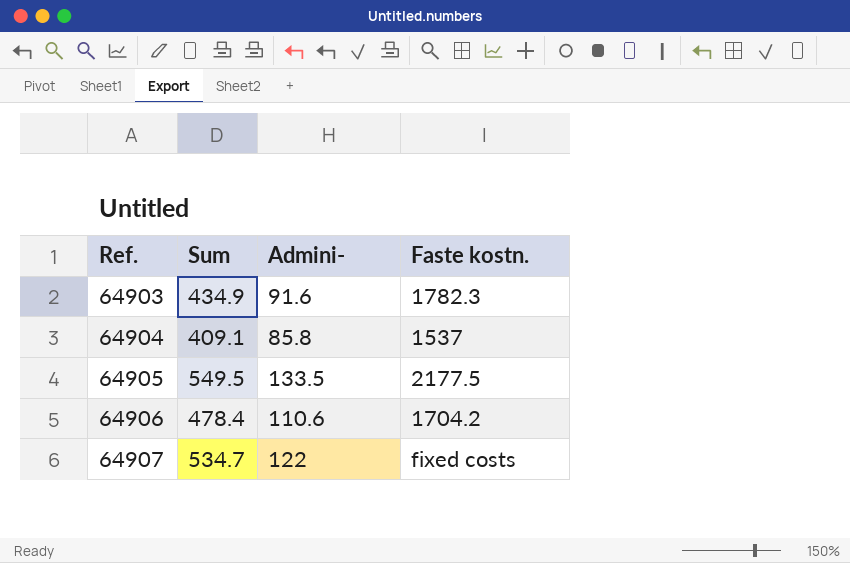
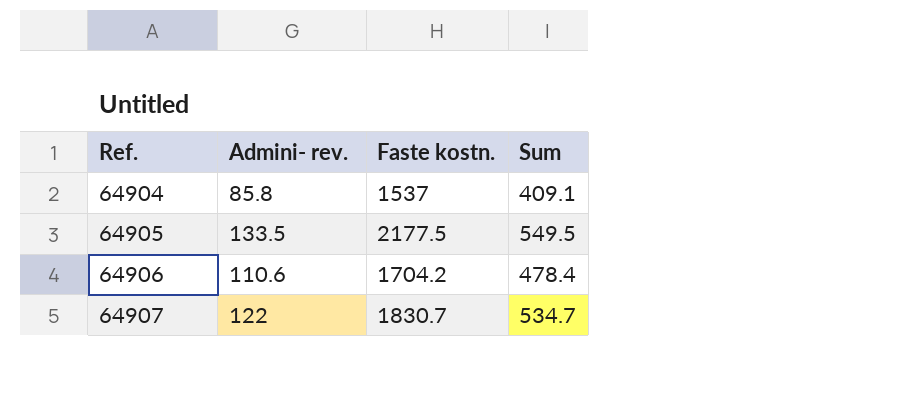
column name: Admini- -> Admini- rev.
column Sum | position: 2 -> 4
row 64903: 434.9 | 91.6 | 1782.3 -> none
64907 | Faste kostn.: fixed costs -> 1830.7

